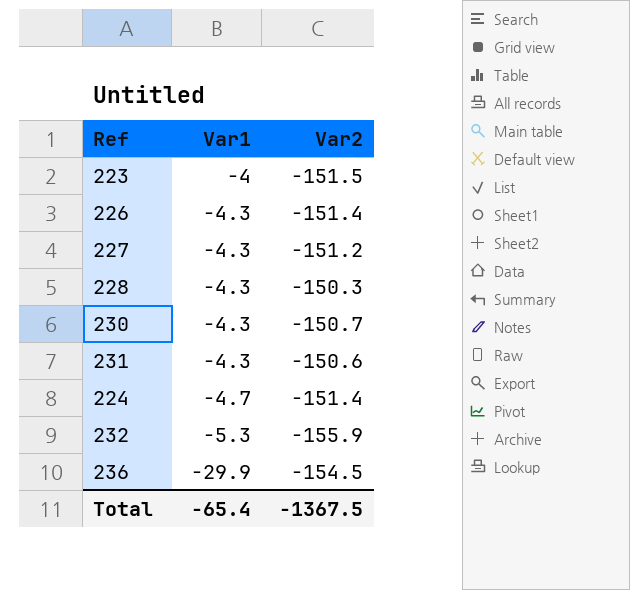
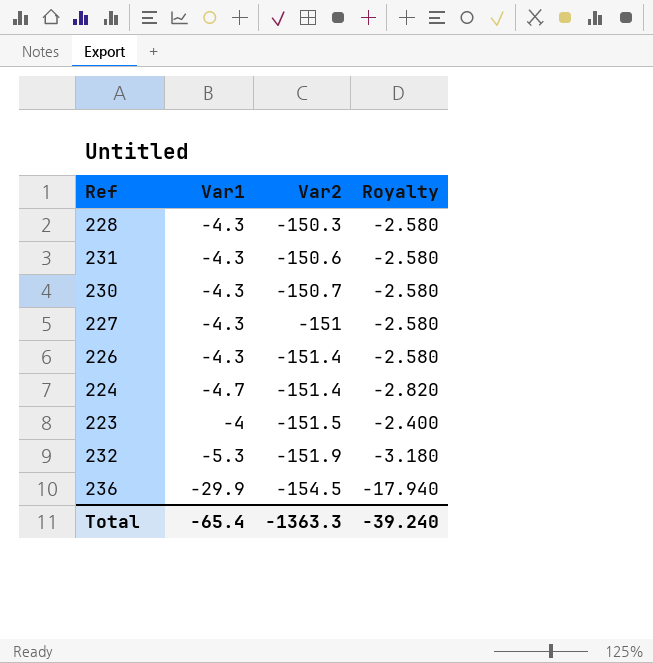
row order: Var1 descending -> Var2 descending
column Royalty | formula: none -> [Var1] * 0.6
227 | Var2: -151.2 -> -151
232 | Var2: -155.9 -> -151.9
Total | Var2: -1367.5 -> -1363.3

